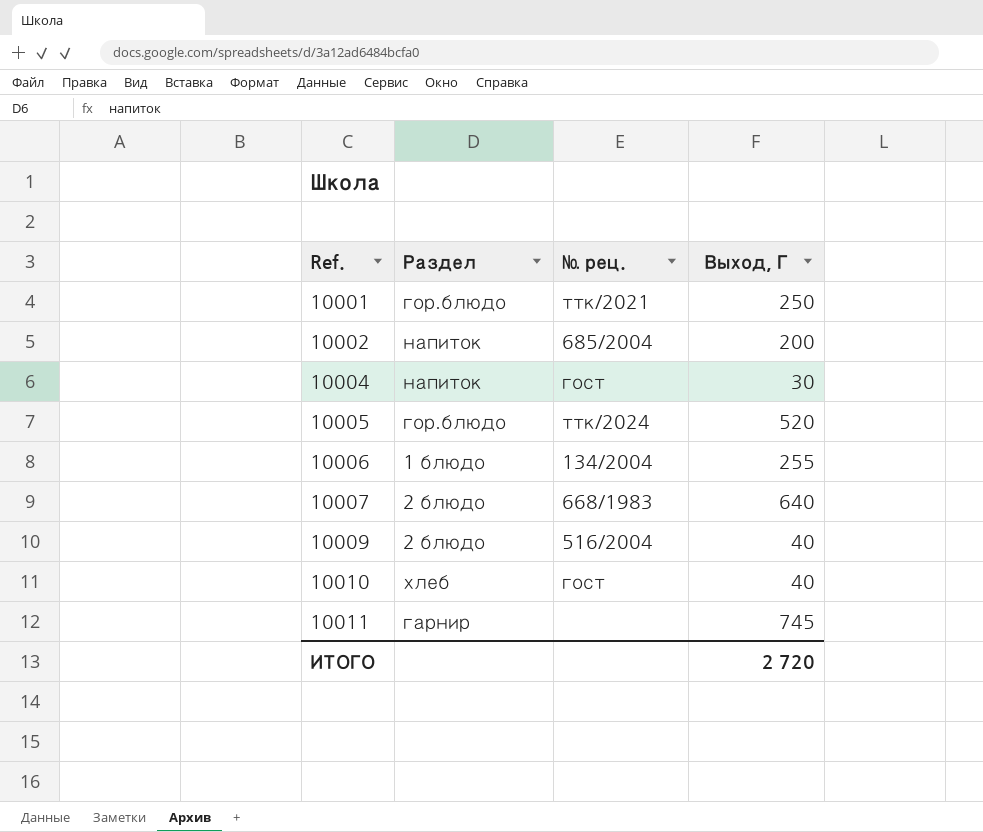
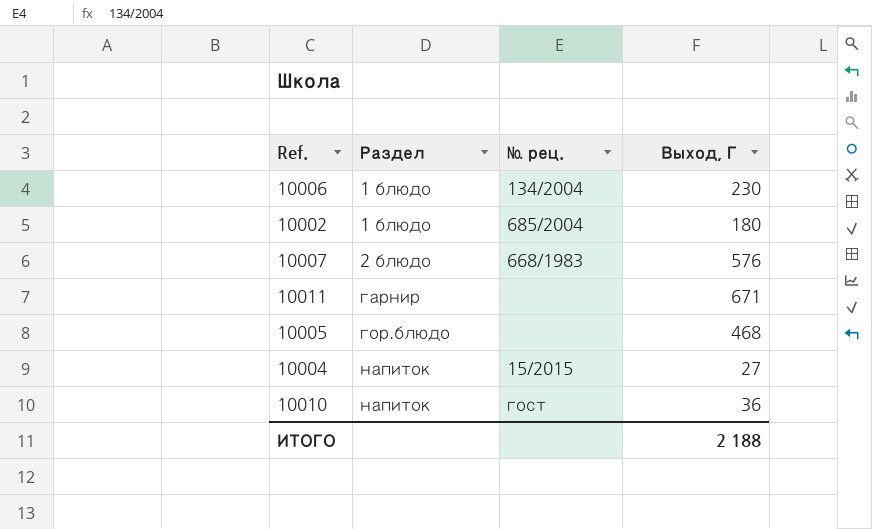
row order: Ref. ascending -> Раздел ascending
row 10001: гор.блюдо | ттк/2021 | 250 -> none
row 10009: 2 блюдо | 516/2004 | 40 -> none
10006 | Выход, Г: 255 -> 230
10002 | Раздел: напиток -> 1 блюдо
10002 | Выход, Г: 200 -> 180
10007 | Выход, Г: 640 -> 576
10011 | Выход, Г: 745 -> 671
10005 | № рец.: ттк/2024 -> none
10005 | Выход, Г: 520 -> 468
10004 | № рец.: гост -> 15/2015
10004 | Выход, Г: 30 -> 27
10010 | Раздел: хлеб -> напиток
10010 | Выход, Г: 40 -> 36
ИТОГО | Выход, Г: 2 720 -> 2 188

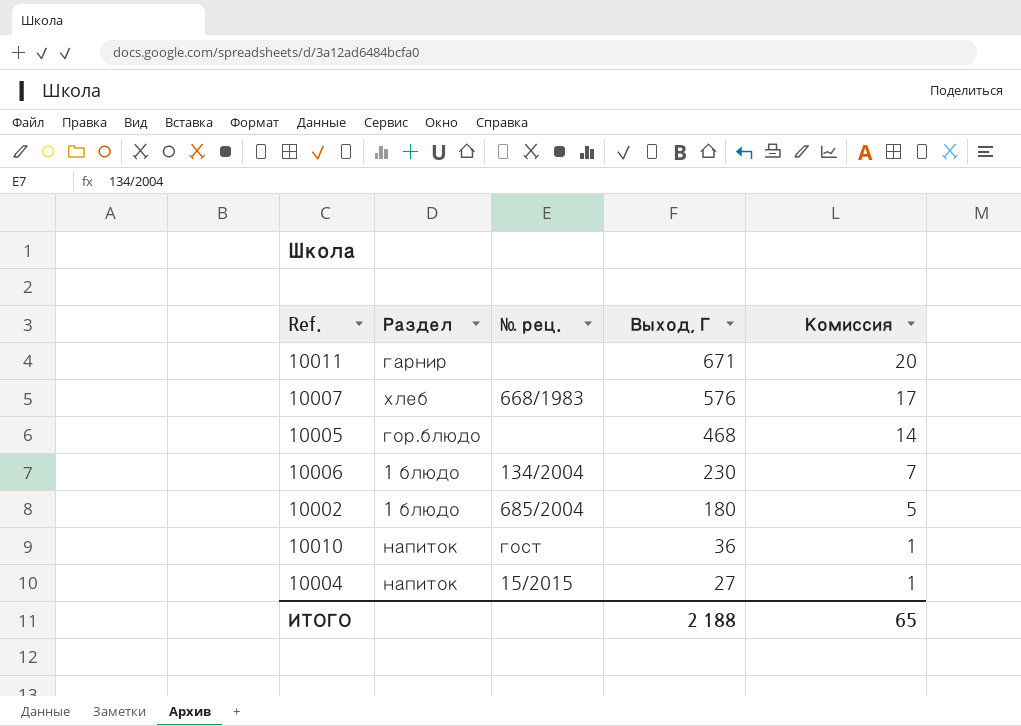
row order: Раздел ascending -> Выход, Г descending
column Комиссия | formula: none -> [Выход, Г] * 0,03
10007 | Раздел: 2 блюдо -> хлеб

